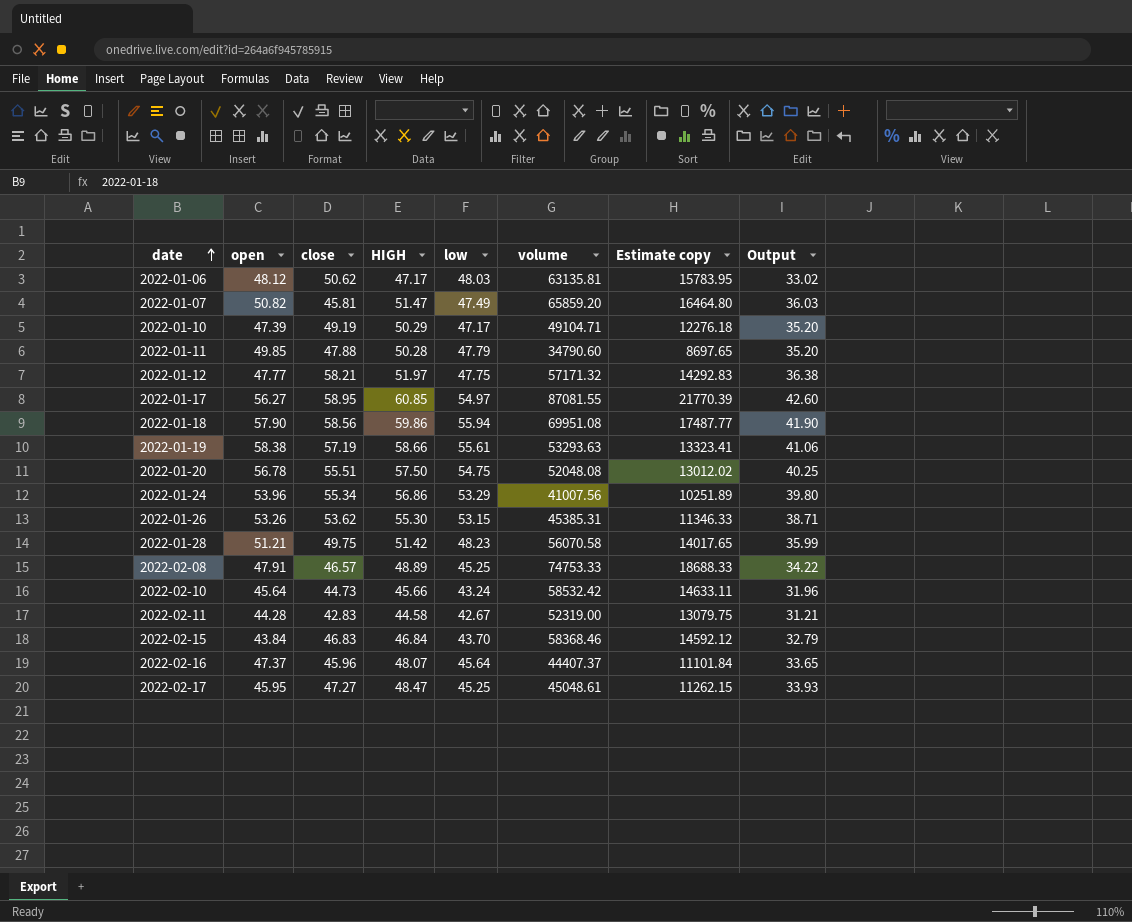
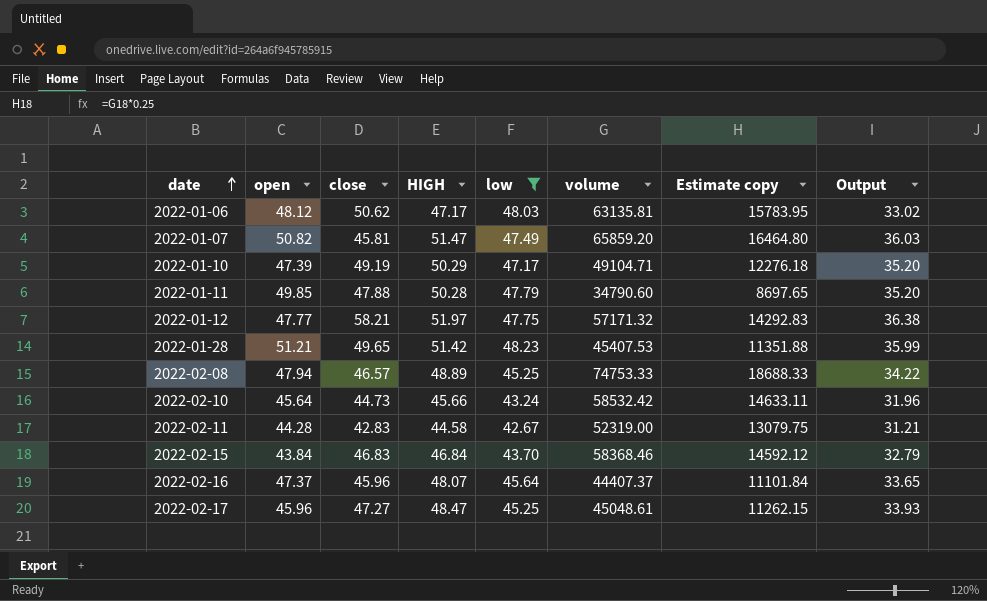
filter: none -> low <= 48.23
2022-01-28 | close: 49.75 -> 49.65
2022-01-28 | volume: 56070.58 -> 45407.53
2022-01-28 | Estimate copy: 14017.65 -> 11351.88
2022-02-08 | open: 47.91 -> 47.94
2022-02-17 | open: 45.95 -> 45.96

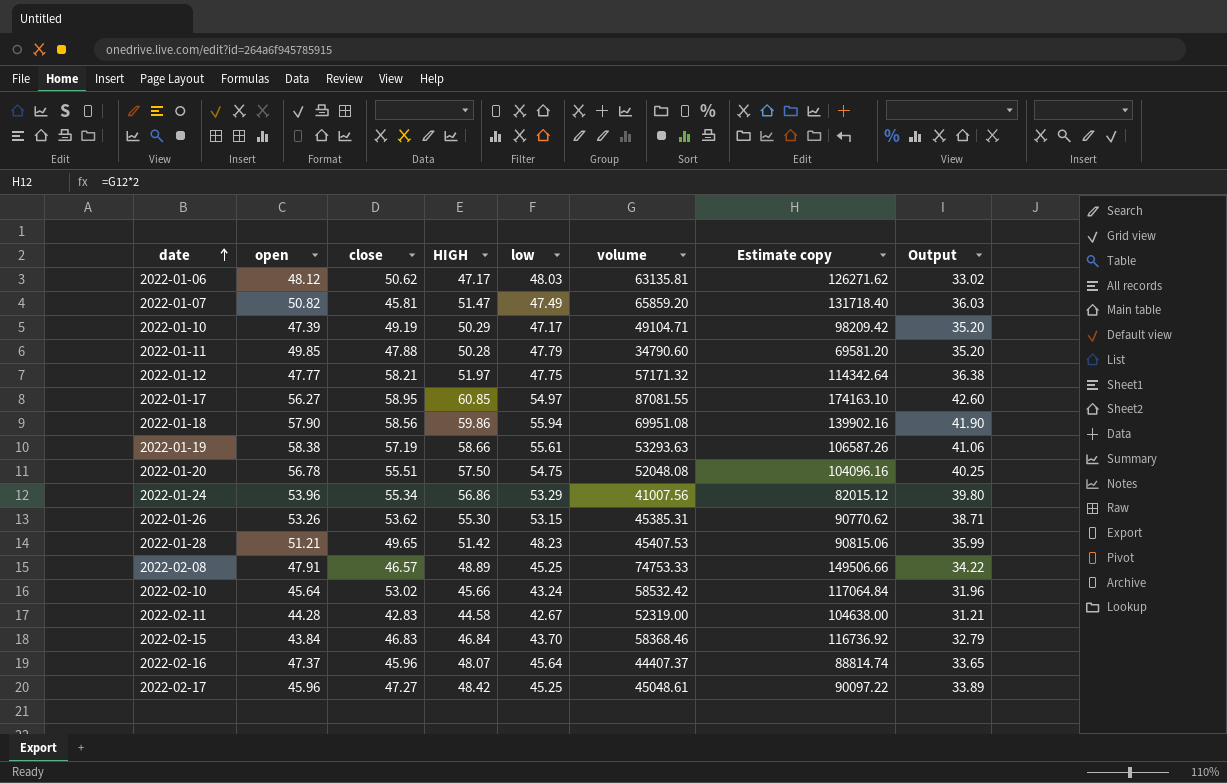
filter: low <= 48.23 -> none
column Estimate copy | formula: [volume] * 0.25 -> [volume] * 2
2022-02-08 | open: 47.94 -> 47.91
2022-02-10 | close: 44.73 -> 53.02
2022-02-17 | HIGH: 48.47 -> 48.42
2022-02-17 | Output: 33.93 -> 33.89

